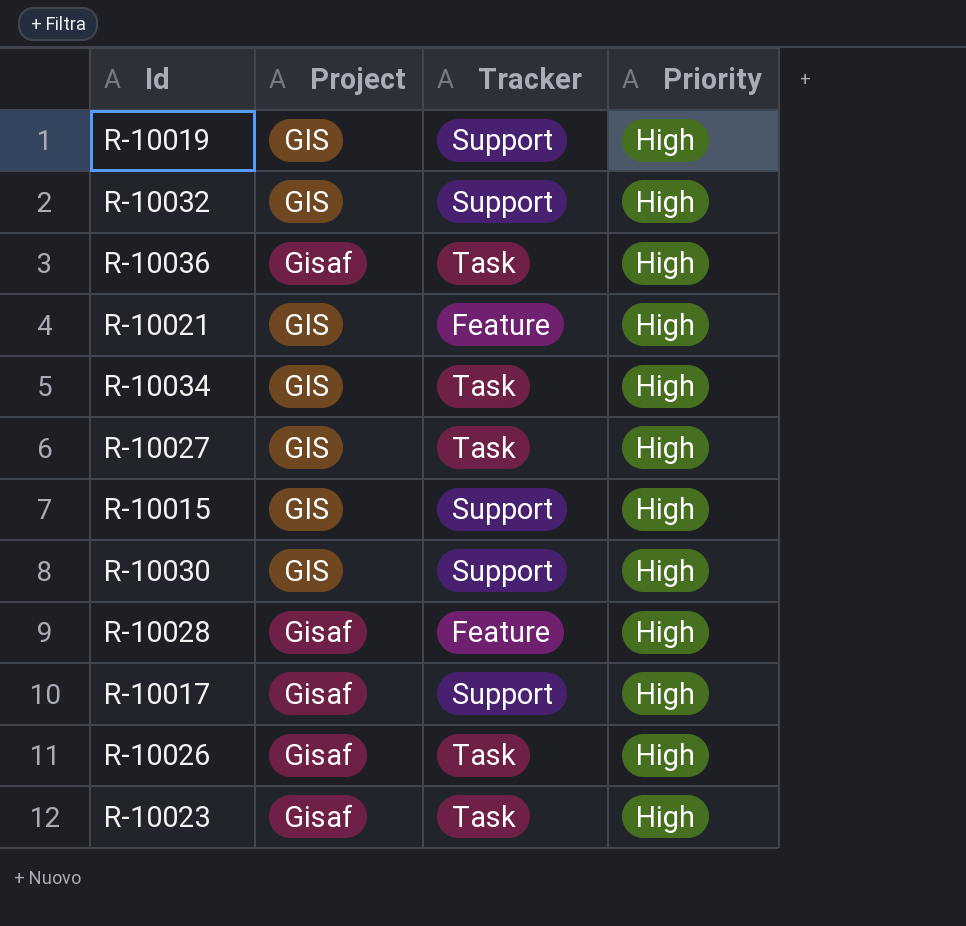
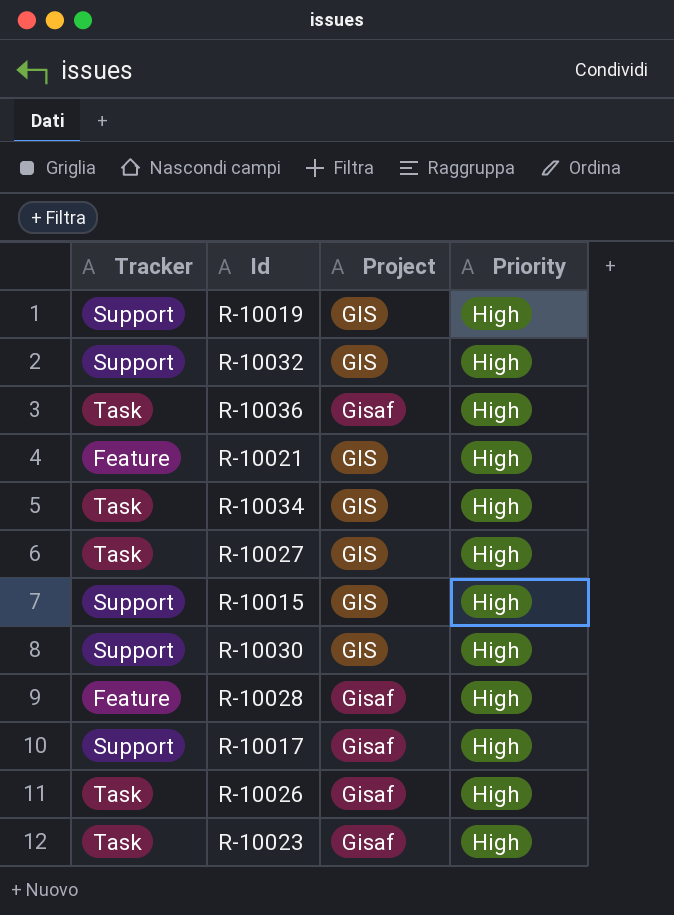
column Tracker | position: 3 -> 1

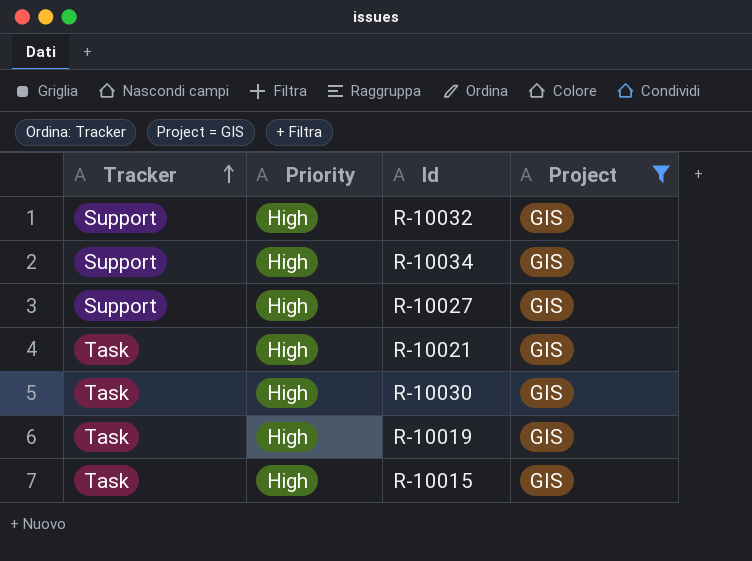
filter: none -> Project = GIS
row order: none -> Tracker ascending
column Priority | position: 4 -> 2
R-10034 | Tracker: Task -> Support
R-10027 | Tracker: Task -> Support
R-10021 | Tracker: Feature -> Task
R-10030 | Tracker: Support -> Task
R-10019 | Tracker: Support -> Task
R-10015 | Tracker: Support -> Task

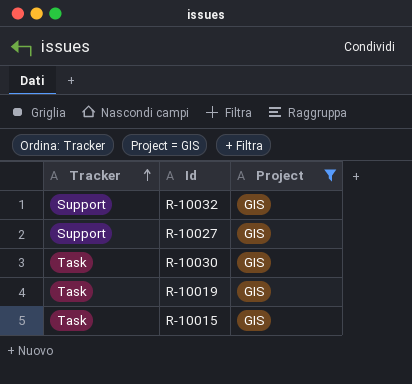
column Priority | position: 2 -> none
row R-10034: Support | High | GIS -> none
row R-10021: Task | High | GIS -> none

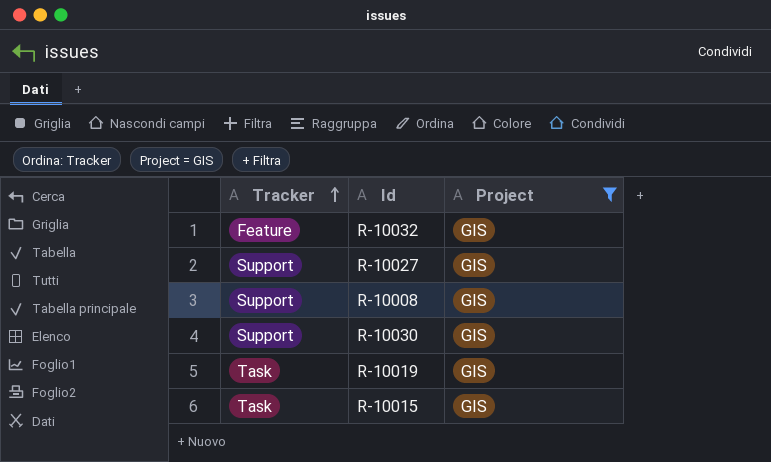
R-10032 | Tracker: Support -> Feature
row R-10008: none -> Support | GIS
R-10030 | Tracker: Task -> Support

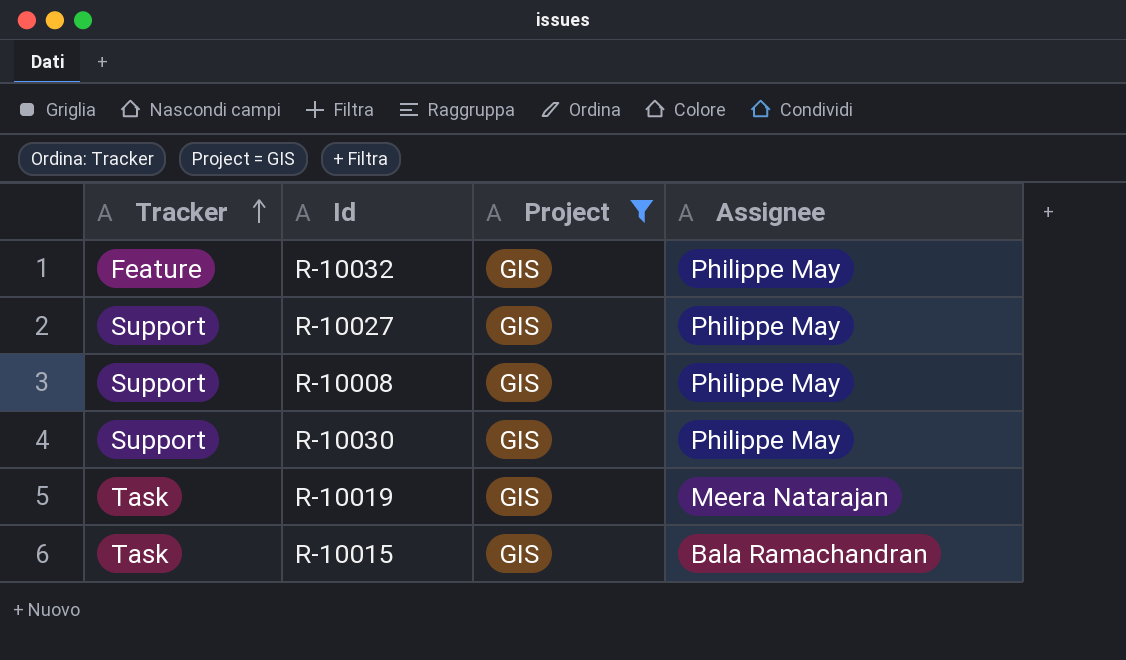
column Assignee | position: none -> 4

